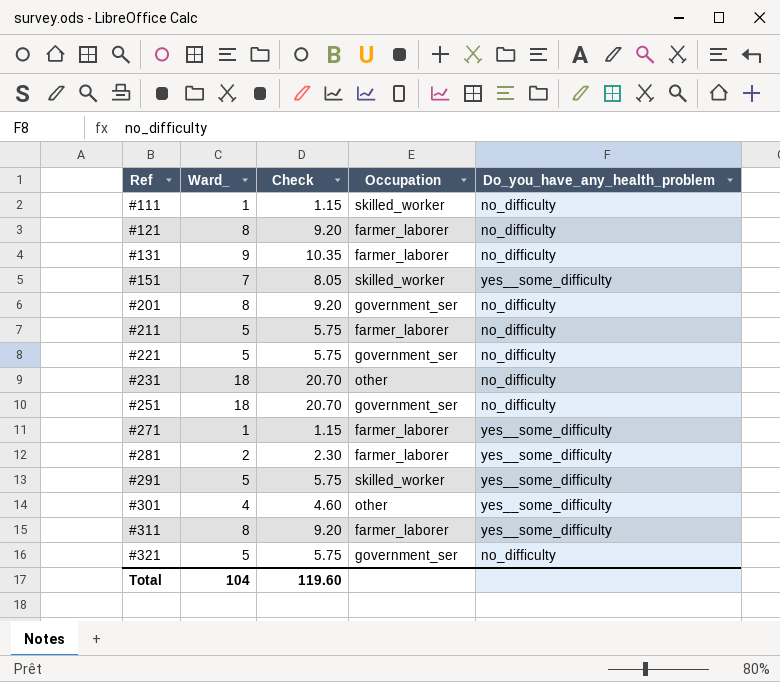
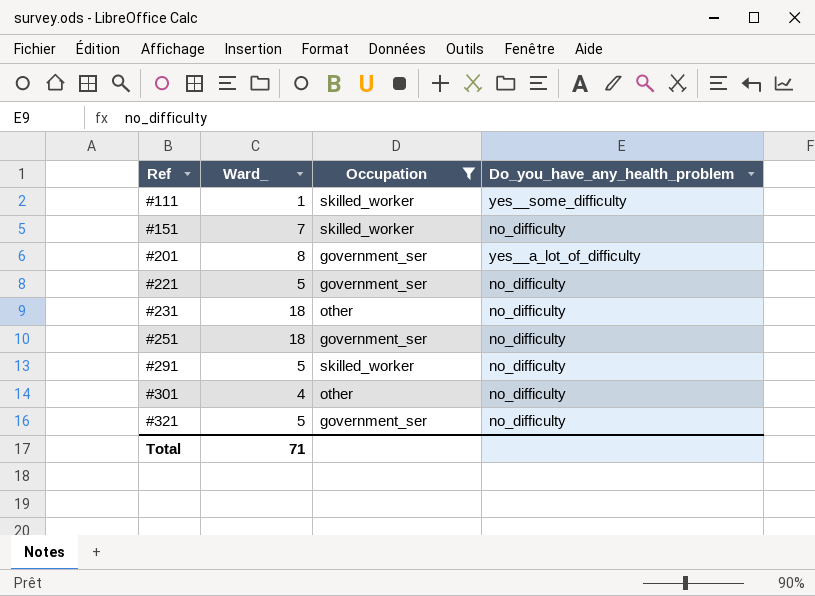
filter: none -> Occupation != farmer_laborer
column Check | formula: [Ward_] * 1.15 -> none
#111 | Do_you_have_any_health_problem: no_difficulty -> yes__some_difficulty
#151 | Do_you_have_any_health_problem: yes__some_difficulty -> no_difficulty
#201 | Do_you_have_any_health_problem: no_difficulty -> yes__a_lot_of_difficulty
#291 | Do_you_have_any_health_problem: yes__some_difficulty -> no_difficulty
#301 | Do_you_have_any_health_problem: yes__some_difficulty -> no_difficulty
Total | Ward_: 104 -> 71

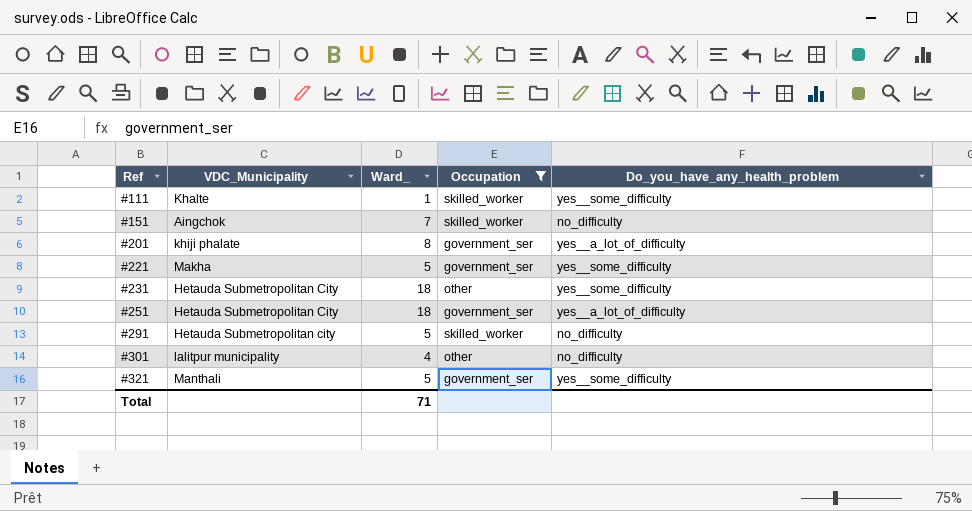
column VDC_Municipality | position: none -> 2
#221 | Do_you_have_any_health_problem: no_difficulty -> yes__some_difficulty
#231 | Do_you_have_any_health_problem: no_difficulty -> yes__some_difficulty
#251 | Do_you_have_any_health_problem: no_difficulty -> yes__a_lot_of_difficulty
#321 | Do_you_have_any_health_problem: no_difficulty -> yes__some_difficulty

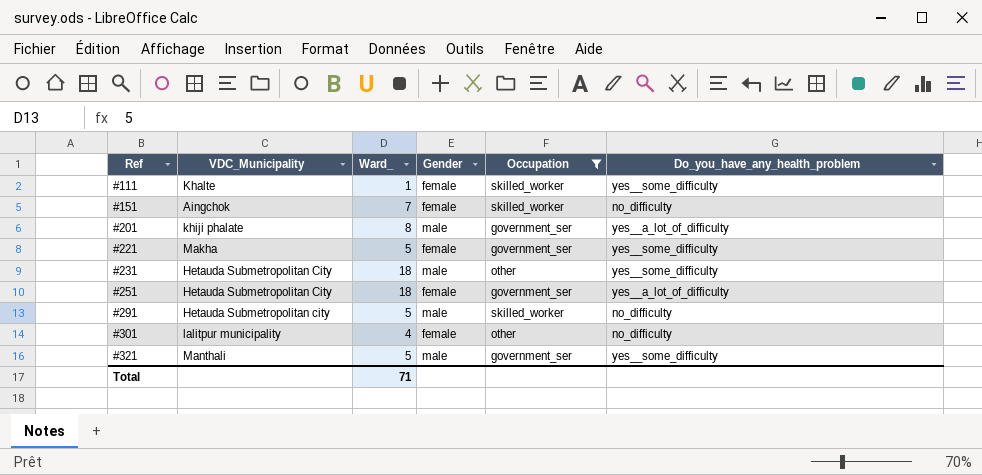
column Gender | position: none -> 4

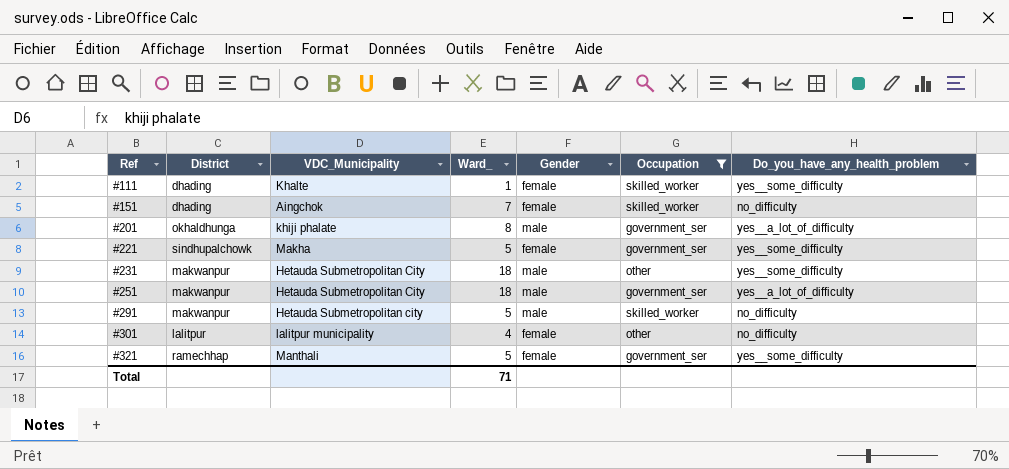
column District | position: none -> 2
#251 | Gender: female -> male
#321 | Gender: male -> female

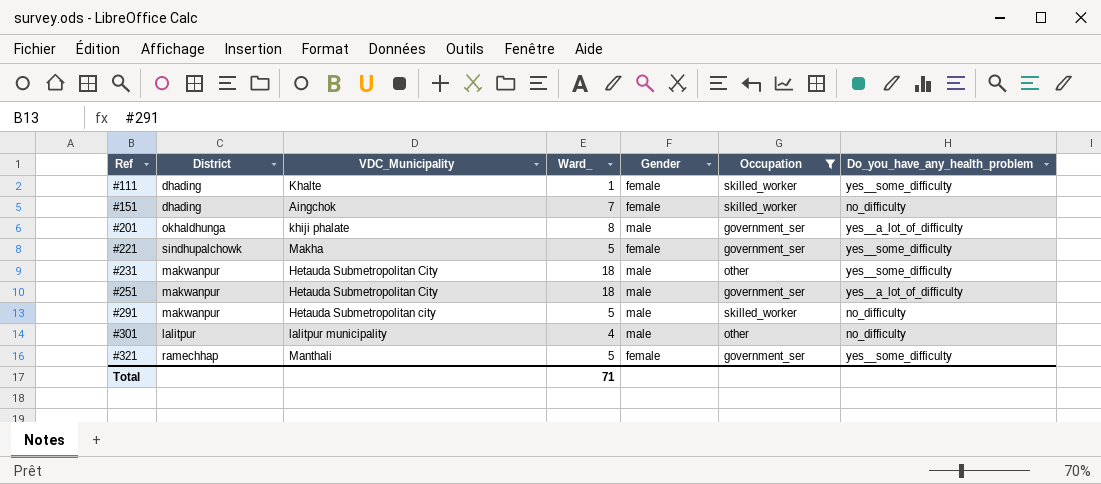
#301 | Gender: female -> male

